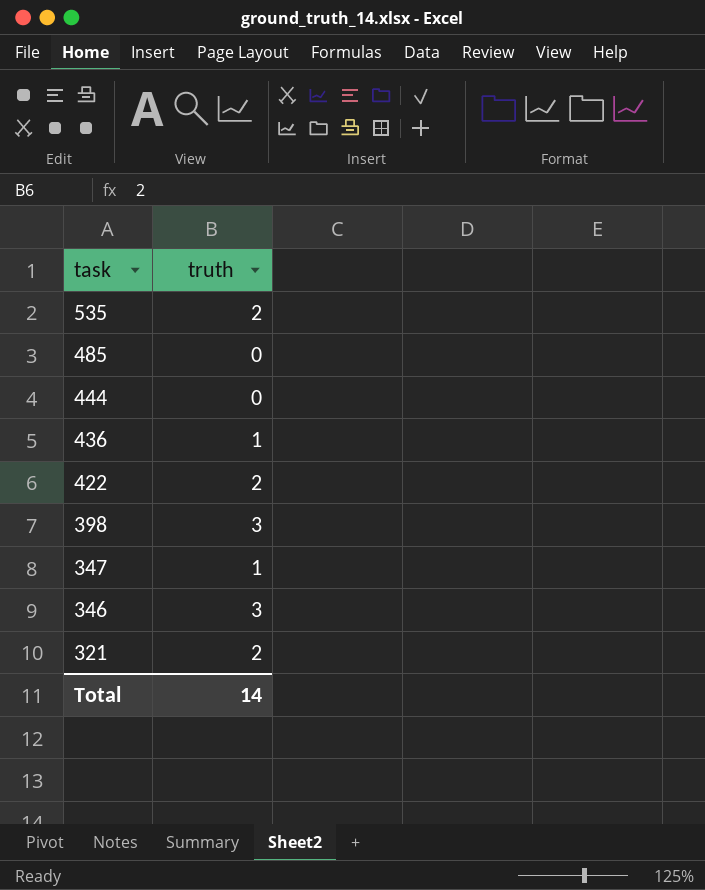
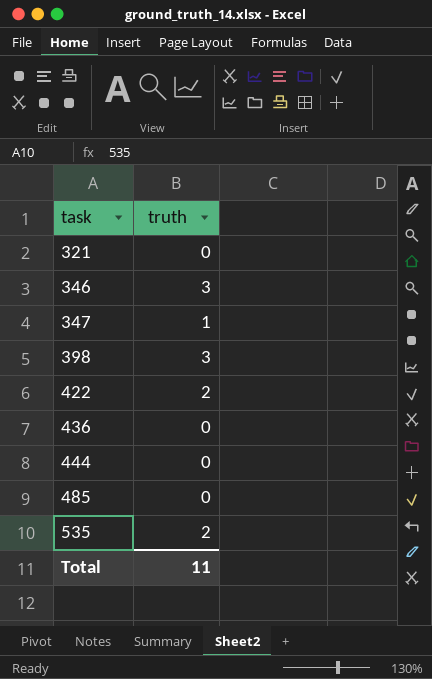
row order: task descending -> task ascending
321 | truth: 2 -> 0
436 | truth: 1 -> 0
Total | truth: 14 -> 11

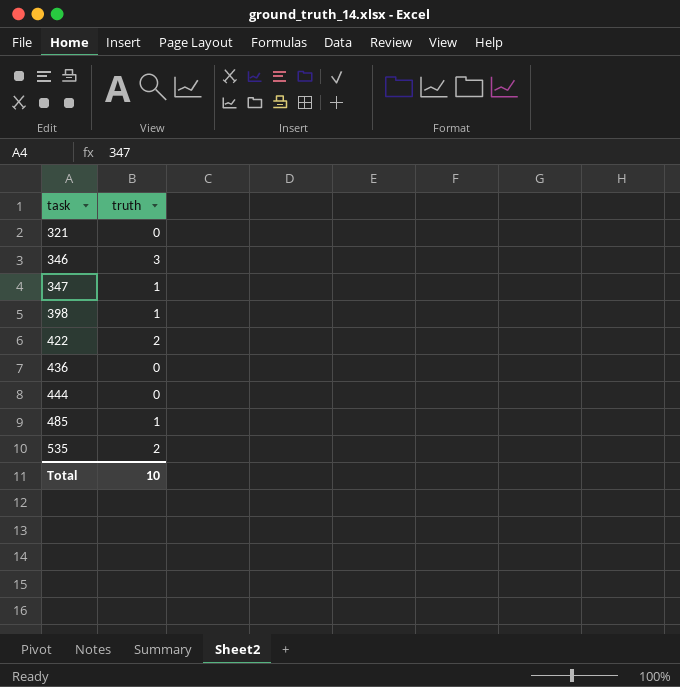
398 | truth: 3 -> 1
485 | truth: 0 -> 1
Total | truth: 11 -> 10

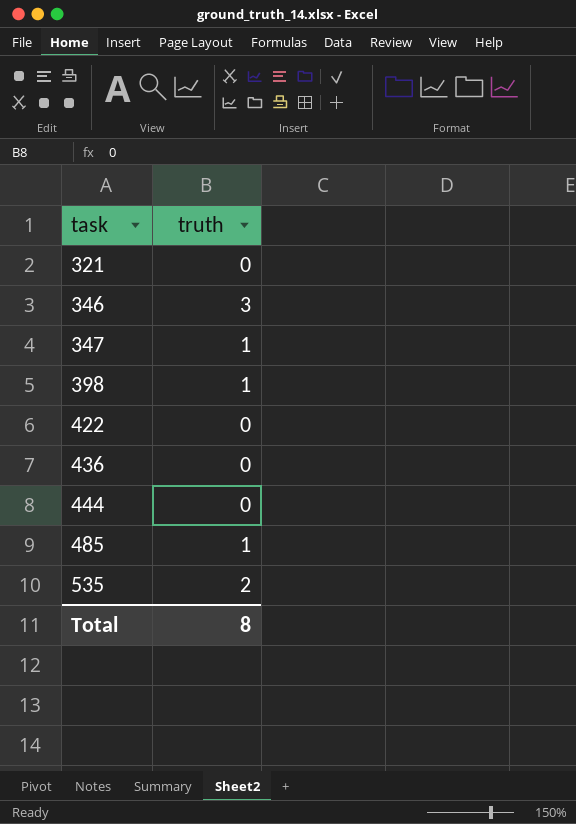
422 | truth: 2 -> 0
Total | truth: 10 -> 8

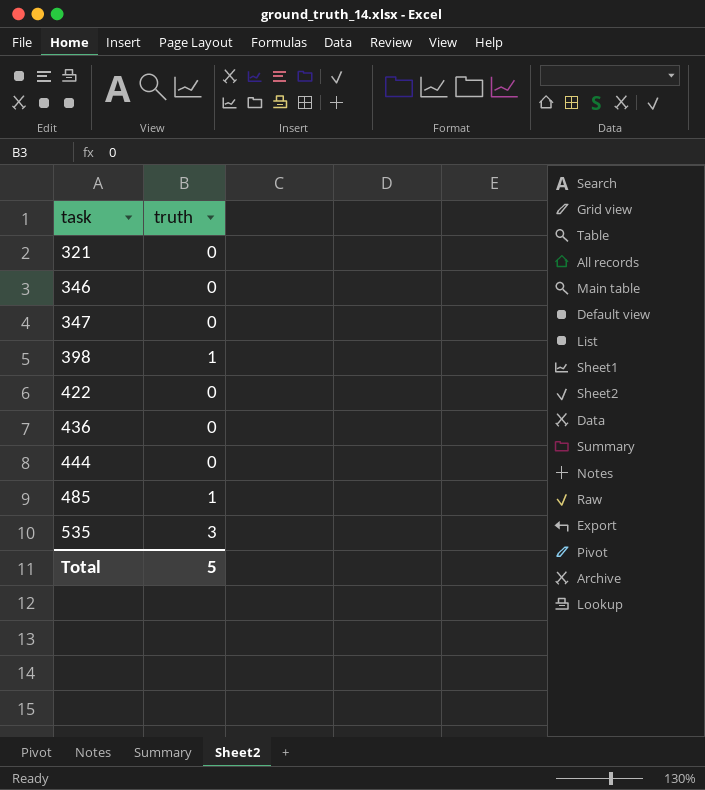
346 | truth: 3 -> 0
347 | truth: 1 -> 0
535 | truth: 2 -> 3
Total | truth: 8 -> 5

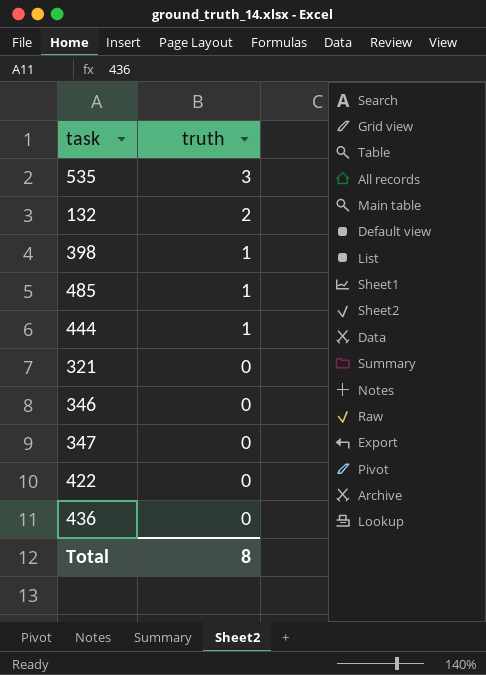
row order: task ascending -> truth descending
row 132: none -> 2
444 | truth: 0 -> 1
Total | truth: 5 -> 8

